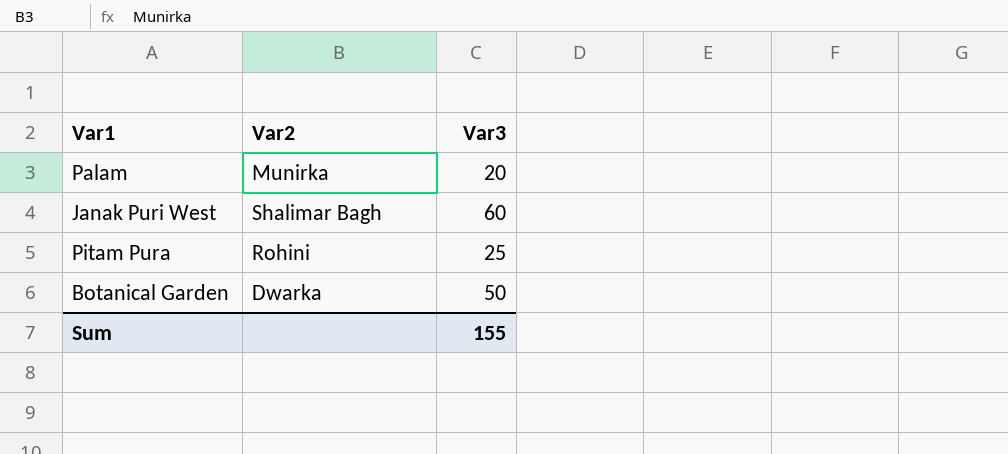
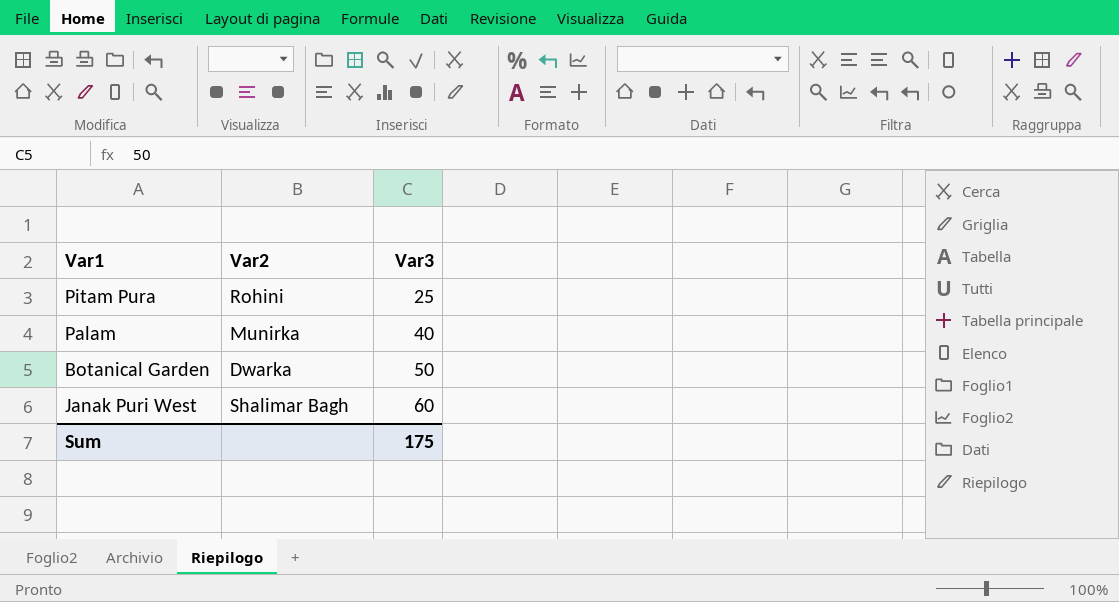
row order: none -> Var3 ascending
Palam | Var3: 20 -> 40
Sum | Var3: 155 -> 175

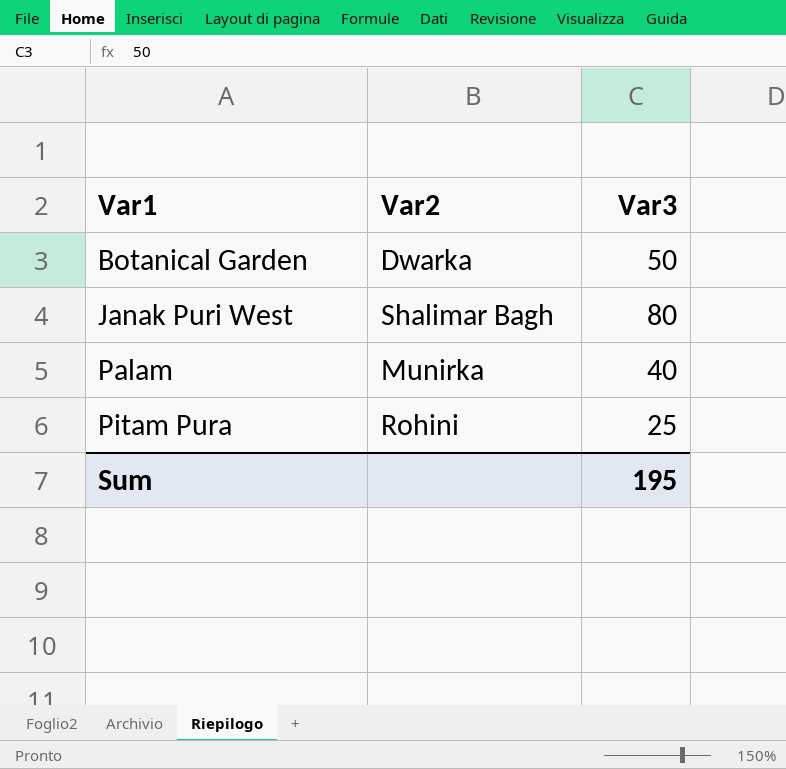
row order: Var3 ascending -> Var1 ascending
Janak Puri West | Var3: 60 -> 80
Sum | Var3: 175 -> 195

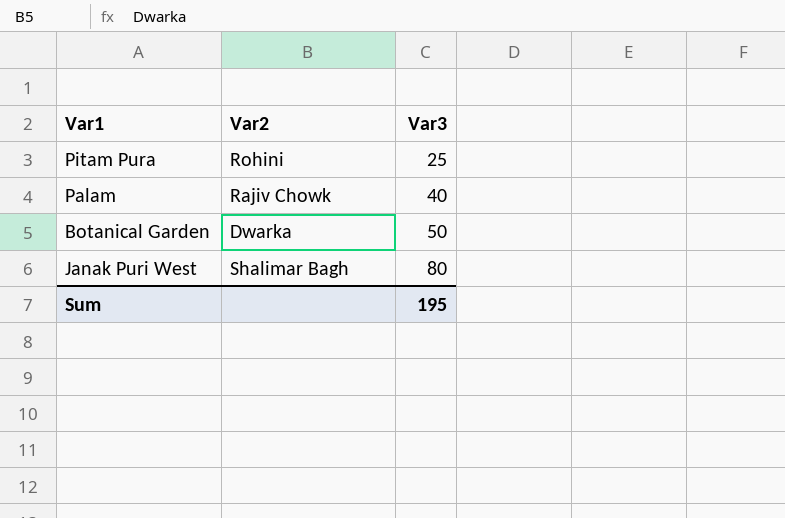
row order: Var1 ascending -> Var3 ascending
Palam | Var2: Munirka -> Rajiv Chowk

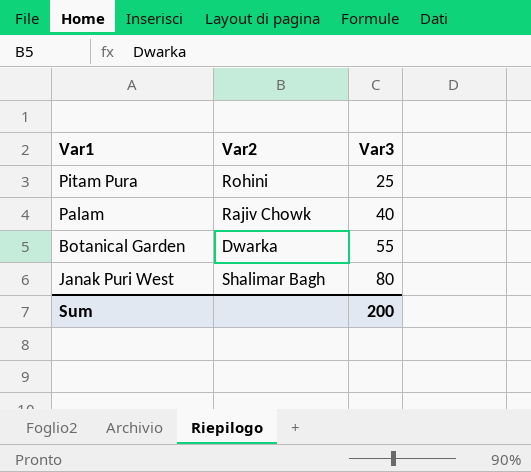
Botanical Garden | Var3: 50 -> 55
Sum | Var3: 195 -> 200

